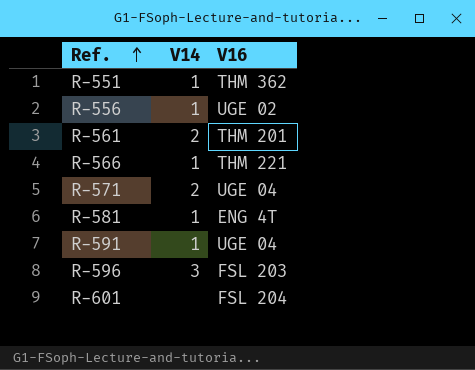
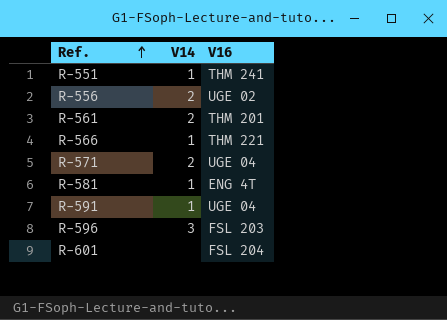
R-551 | V16: THM 362 -> THM 241
R-556 | V14: 1 -> 2

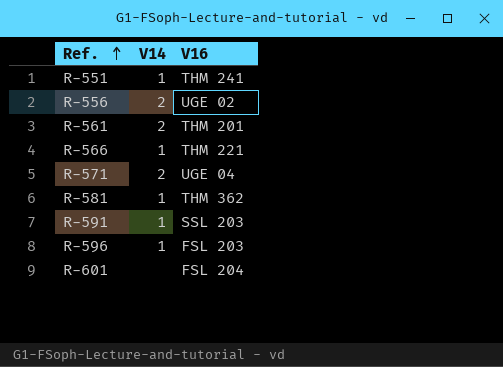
R-581 | V16: ENG 4T -> THM 362
R-591 | V16: UGE 04 -> SSL 203
R-596 | V14: 3 -> 1

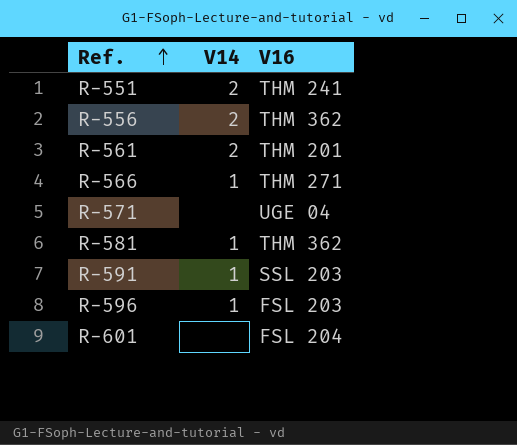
R-551 | V14: 1 -> 2
R-556 | V16: UGE 02 -> THM 362
R-566 | V16: THM 221 -> THM 271
R-571 | V14: 2 -> none

